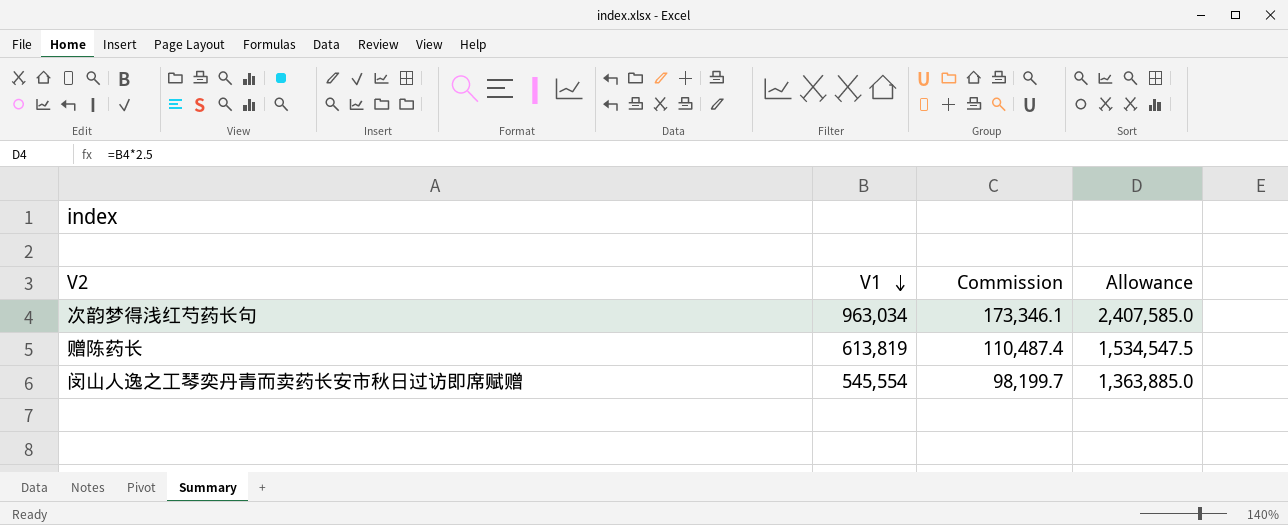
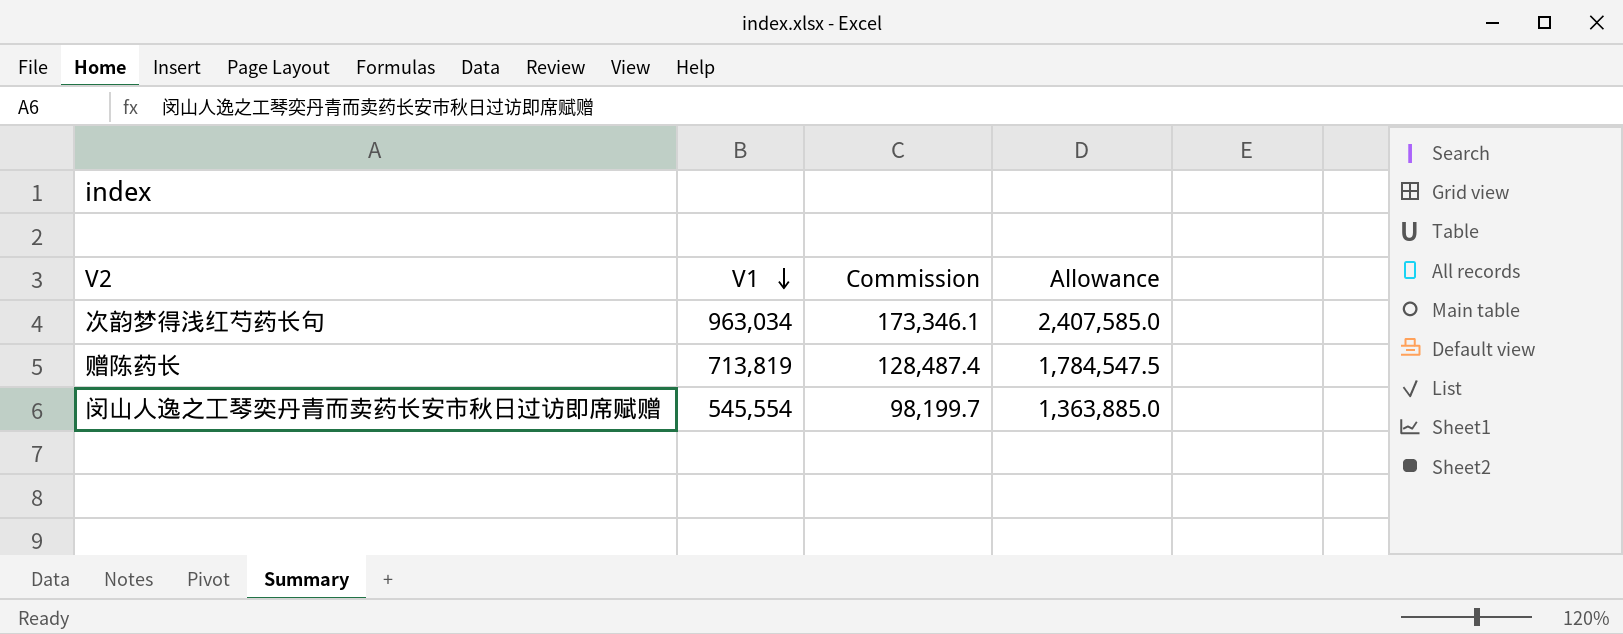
赠陈药长 | V1: 613,819 -> 713,819
赠陈药长 | Commission: 110,487.4 -> 128,487.4
赠陈药长 | Allowance: 1,534,547.5 -> 1,784,547.5

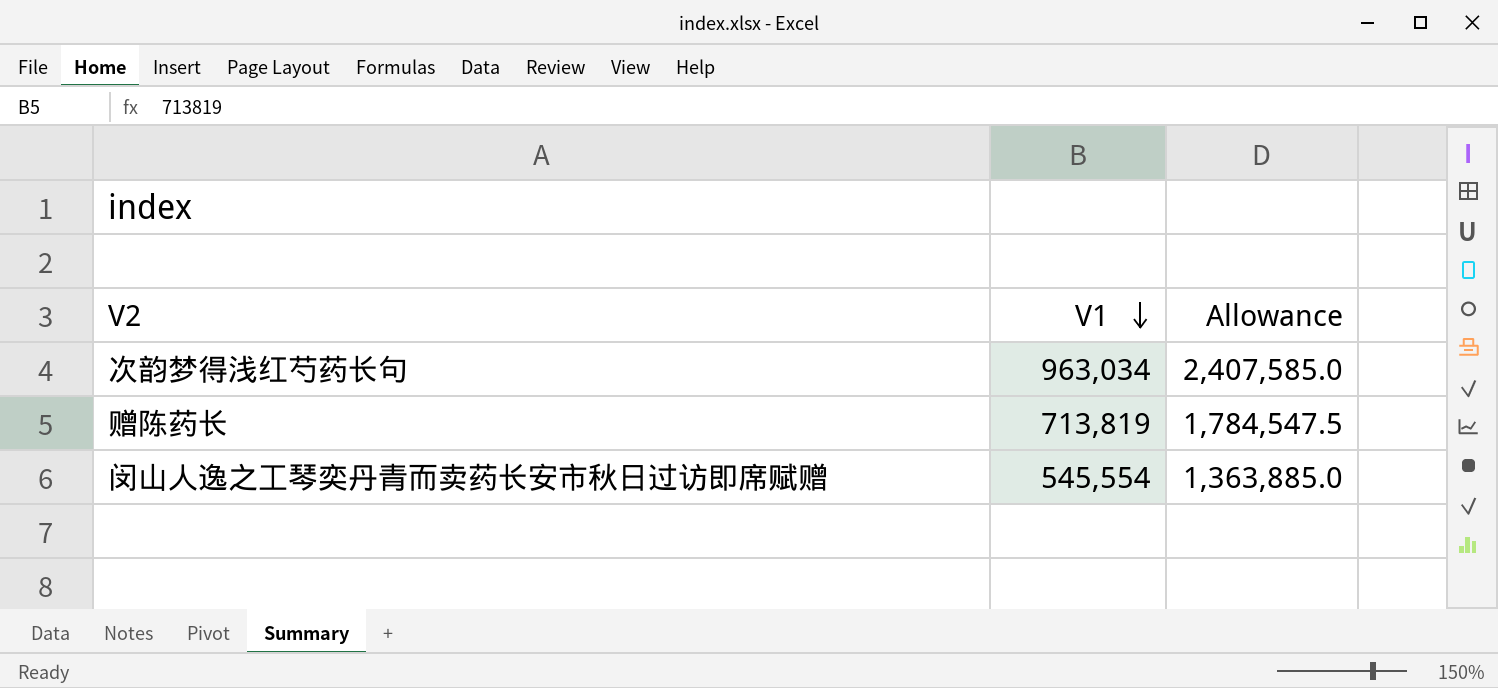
column Commission | formula: [V1] * 0.18 -> none

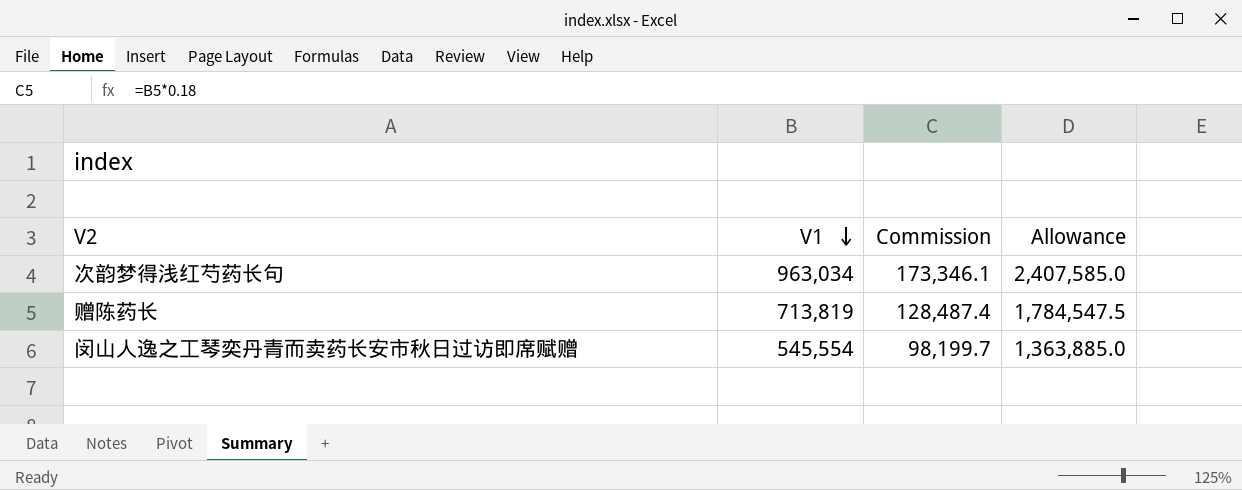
column Commission | formula: none -> [V1] * 0.18

